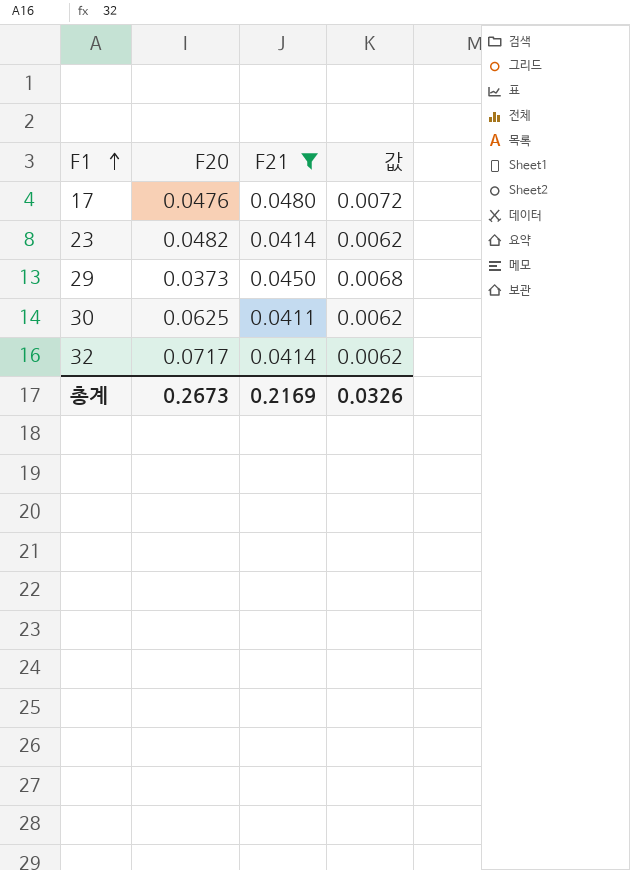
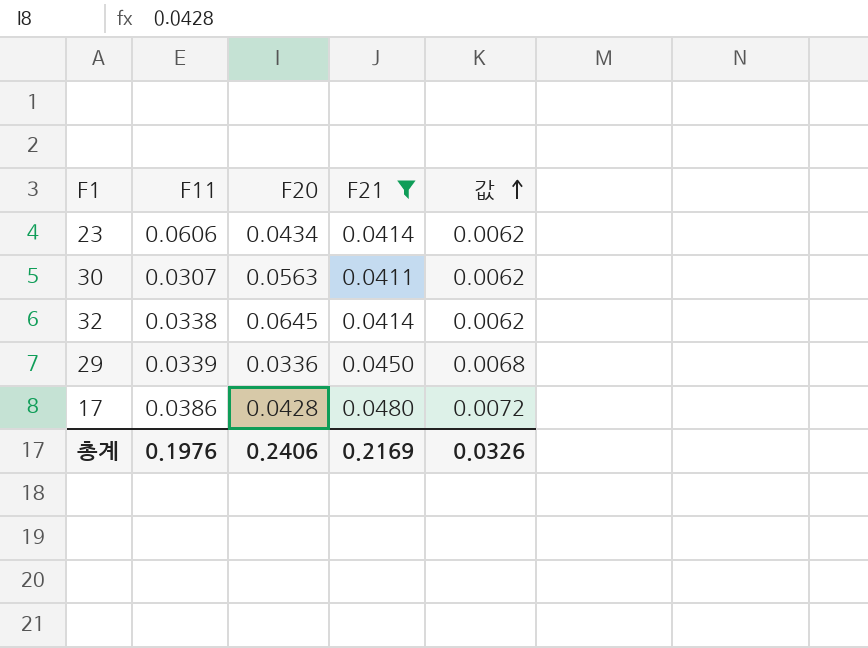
row order: F1 ascending -> 값 ascending
column F11 | position: none -> 2
23 | F20: 0.0482 -> 0.0434
30 | F20: 0.0625 -> 0.0563
32 | F20: 0.0717 -> 0.0645
29 | F20: 0.0373 -> 0.0336
17 | F20: 0.0476 -> 0.0428
총계 | F20: 0.2673 -> 0.2406

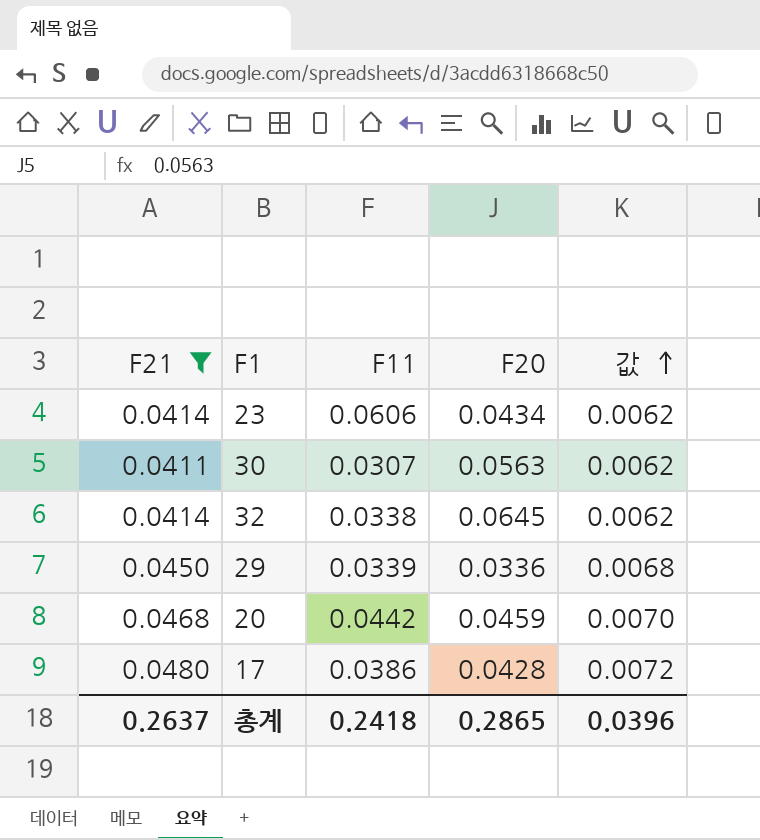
column F21 | position: 4 -> 1
row 20: none -> 0.0468 | 0.0442 | 0.0459 | 0.0070
총계 | F21: 0.2169 -> 0.2637
총계 | F11: 0.1976 -> 0.2418
총계 | F20: 0.2406 -> 0.2865
총계 | 값: 0.0326 -> 0.0396

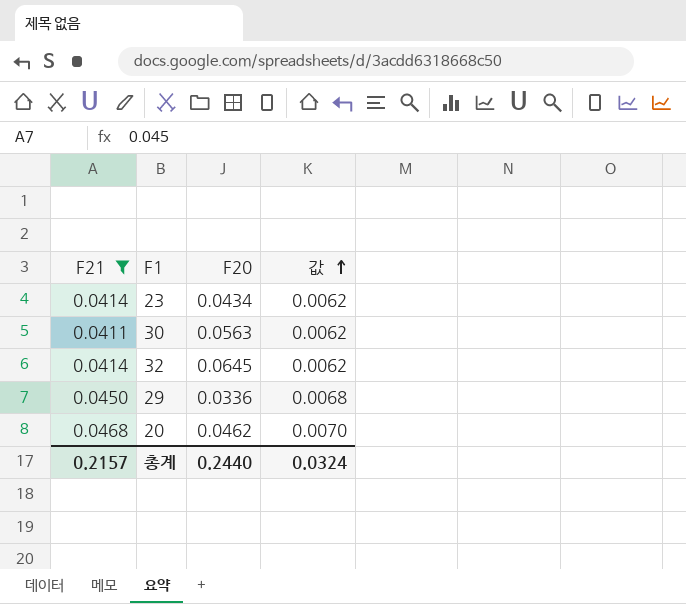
column F11 | position: 3 -> none
row 17: 0.0480 | 0.0386 | 0.0428 | 0.0072 -> none
20 | F20: 0.0459 -> 0.0462
총계 | F21: 0.2637 -> 0.2157
총계 | F20: 0.2865 -> 0.2440
총계 | 값: 0.0396 -> 0.0324

